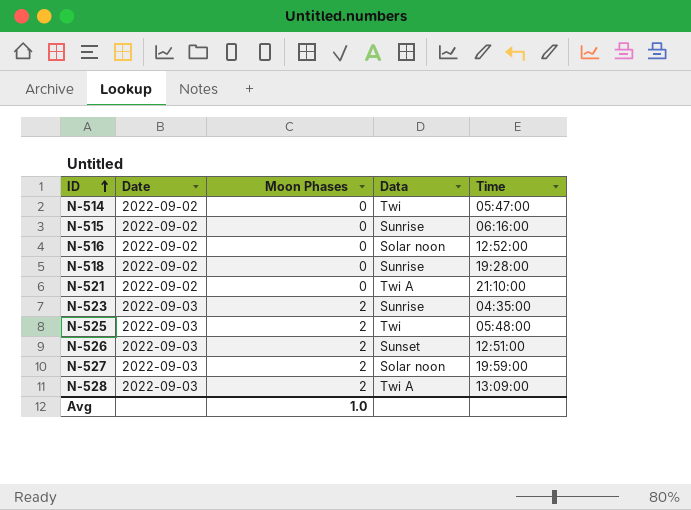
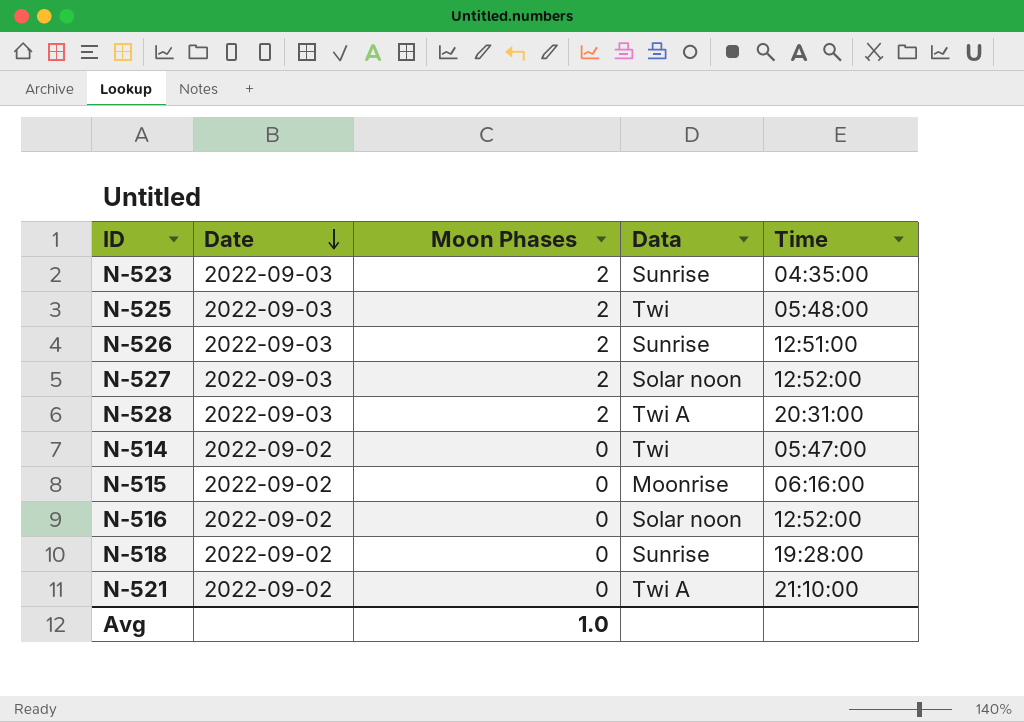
row order: ID ascending -> Date descending
N-526 | Data: Sunset -> Sunrise
N-527 | Time: 19:59:00 -> 12:52:00
N-528 | Time: 13:09:00 -> 20:31:00
N-515 | Data: Sunrise -> Moonrise

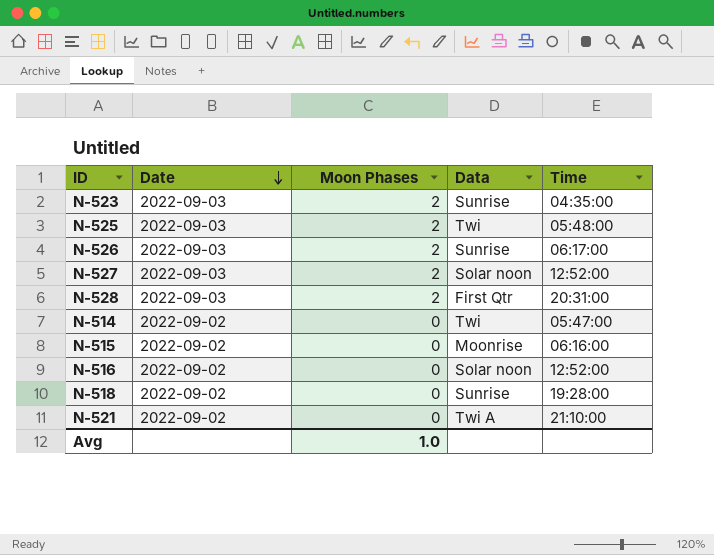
N-526 | Time: 12:51:00 -> 06:17:00
N-528 | Data: Twi A -> First Qtr

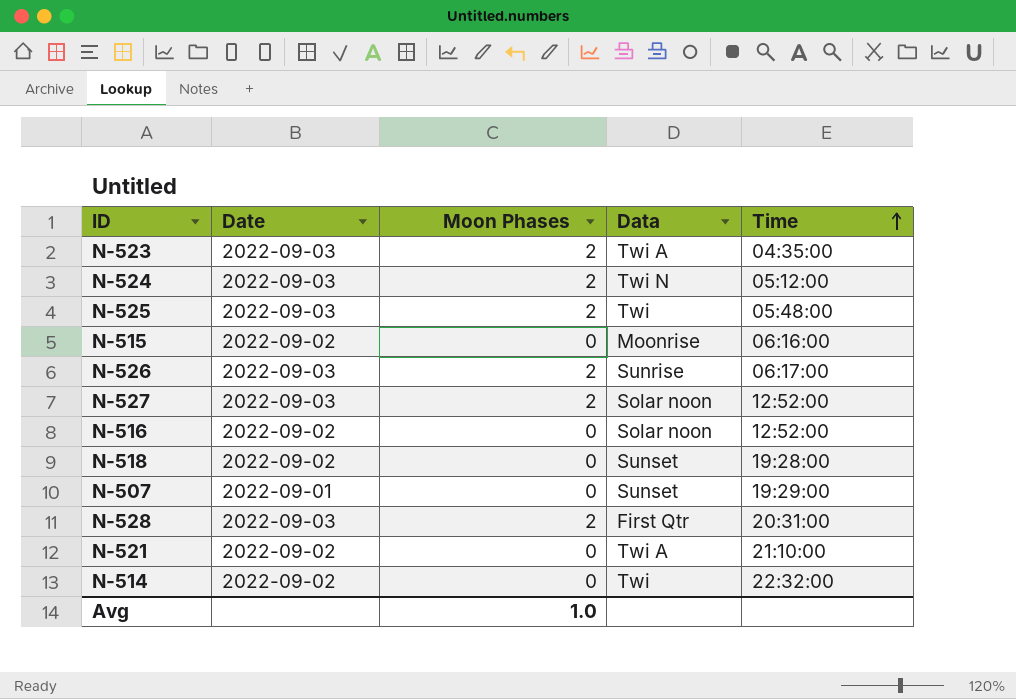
row order: Date descending -> Time ascending
N-523 | Data: Sunrise -> Twi A
row N-524: none -> 2022-09-03 | 2 | Twi N | 05:12:00
N-518 | Data: Sunrise -> Sunset
row N-507: none -> 2022-09-01 | 0 | Sunset | 19:29:00
N-514 | Time: 05:47:00 -> 22:32:00

